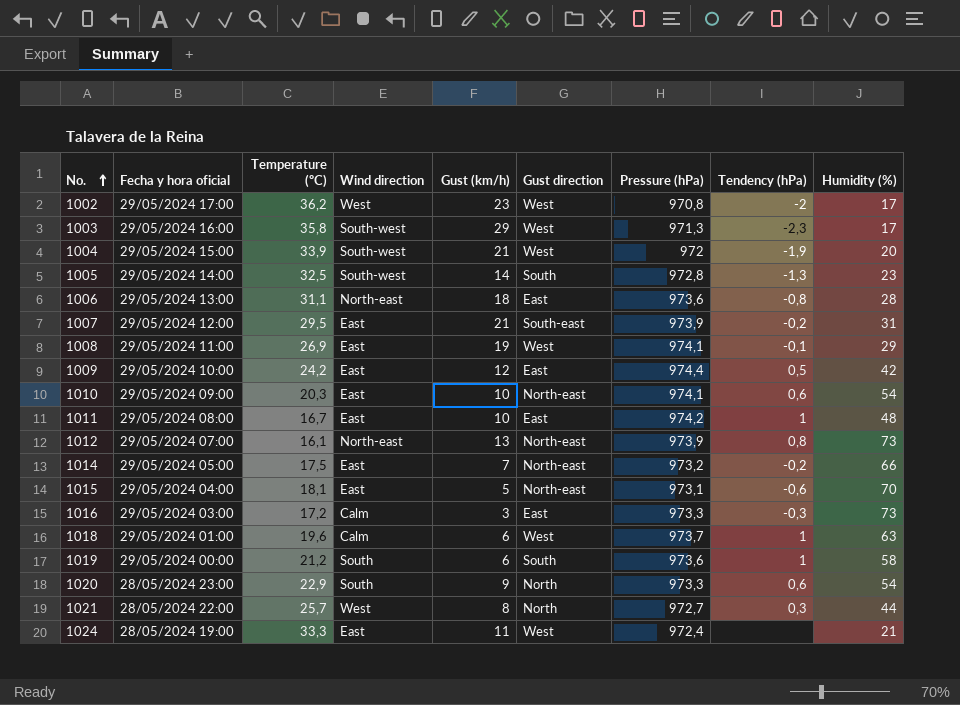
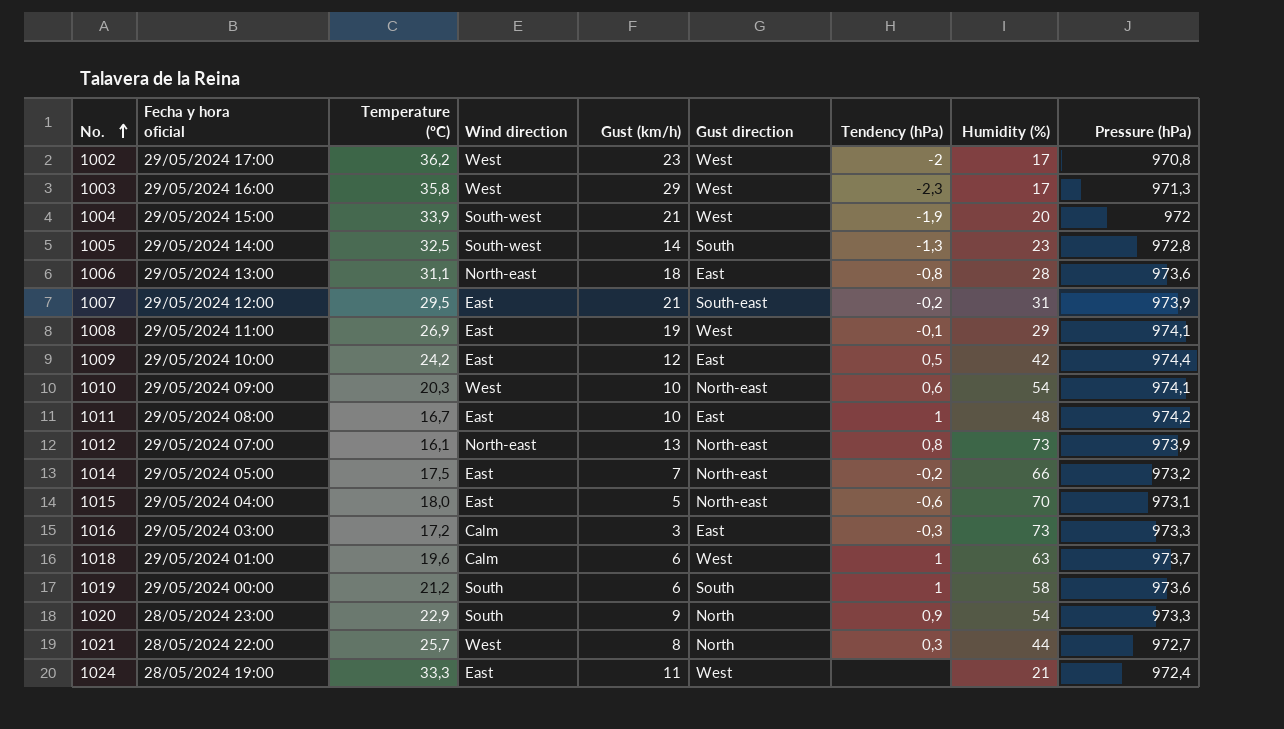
column Pressure (hPa) | position: 7 -> 9
1003 | Wind direction: South-west -> West
1010 | Wind direction: East -> West
1015 | Temperature (ºC): 18,1 -> 18,0
1020 | Tendency (hPa): 0,6 -> 0,9

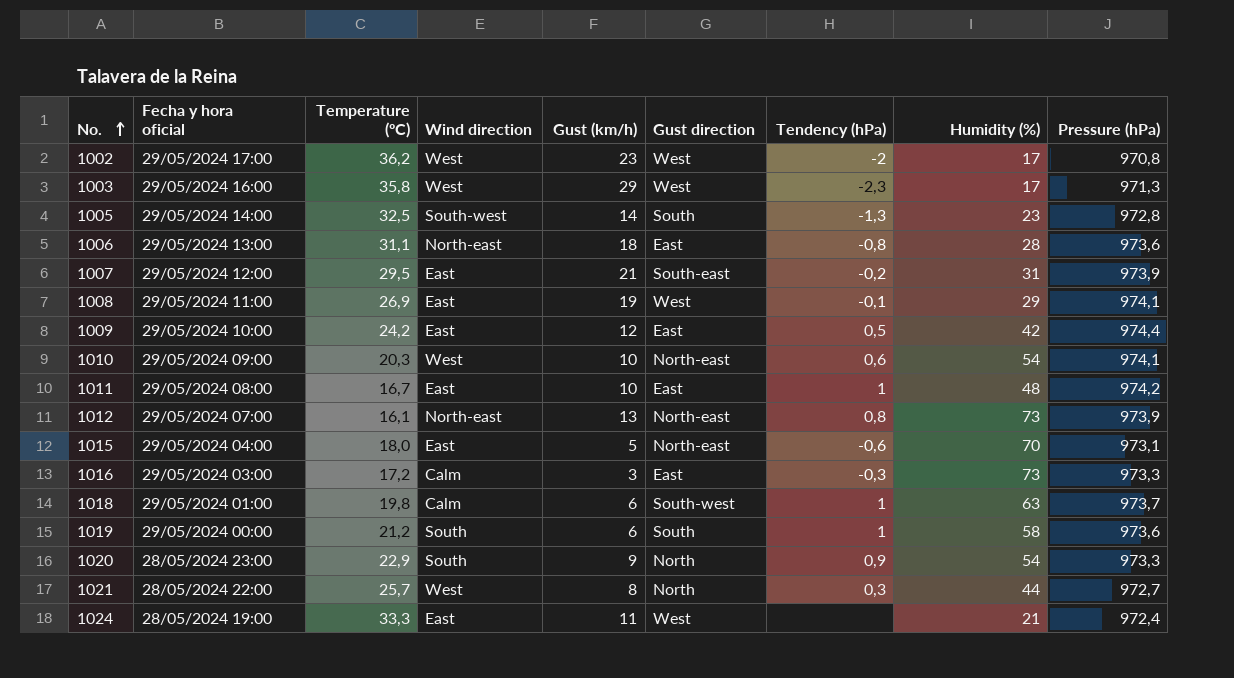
row 1004: 29/05/2024 15:00 | 33,9 | South-west | 21 | West | -1,9 | 20 | 972 -> none
row 1014: 29/05/2024 05:00 | 17,5 | East | 7 | North-east | -0,2 | 66 | 973,2 -> none
1018 | Temperature (ºC): 19,6 -> 19,8
1018 | Gust direction: West -> South-west

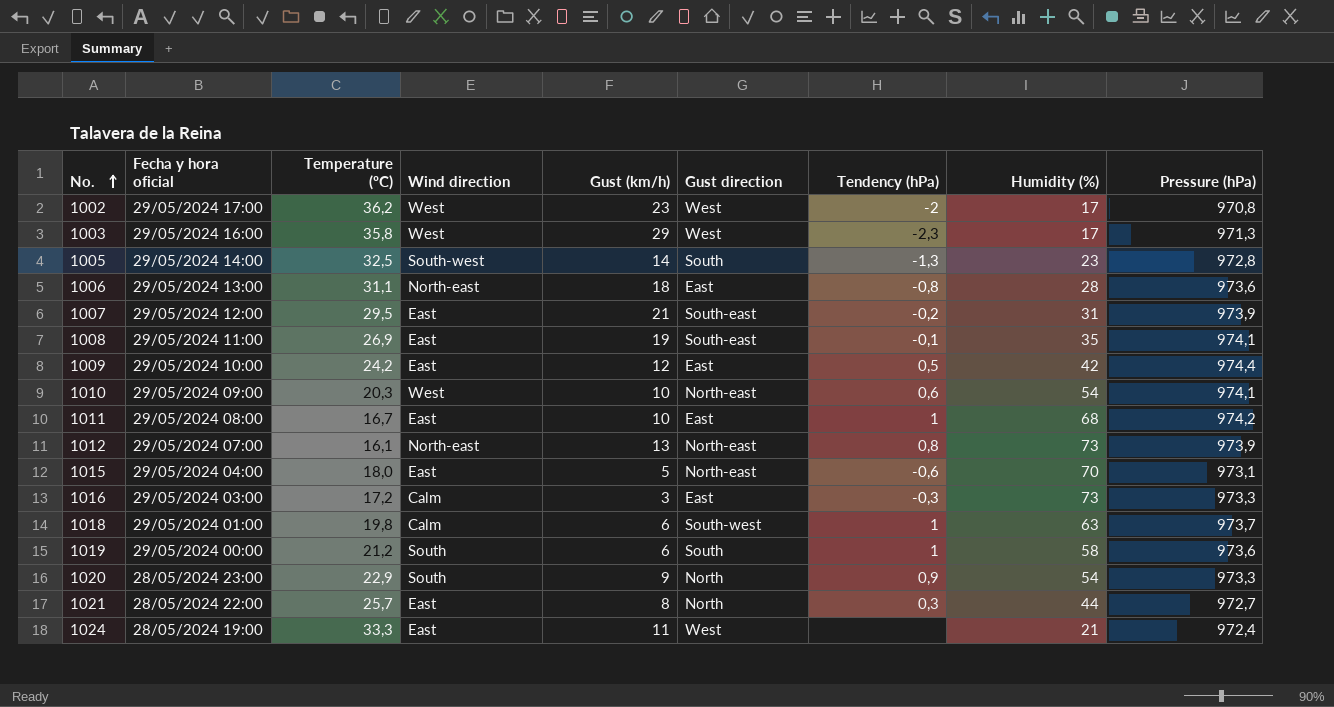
1008 | Gust direction: West -> South-east
1008 | Humidity (%): 29 -> 35
1011 | Humidity (%): 48 -> 68
1021 | Wind direction: West -> East

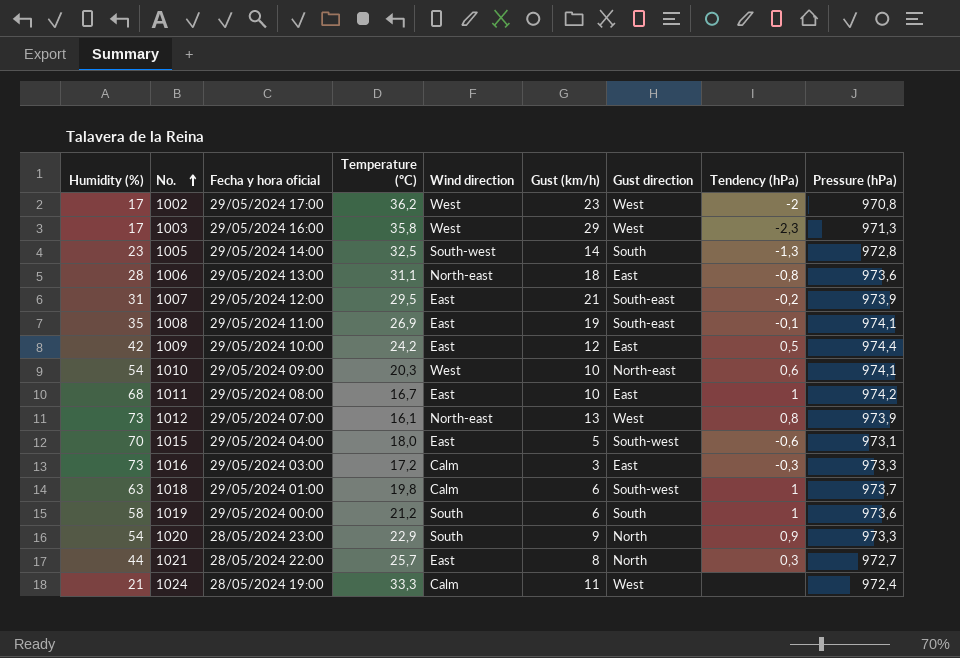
column Humidity (%) | position: 8 -> 1
1012 | Gust direction: North-east -> West
1015 | Gust direction: North-east -> South-west
1024 | Wind direction: East -> Calm

